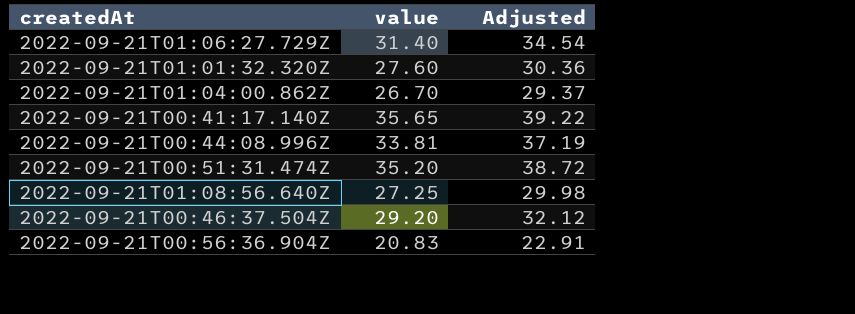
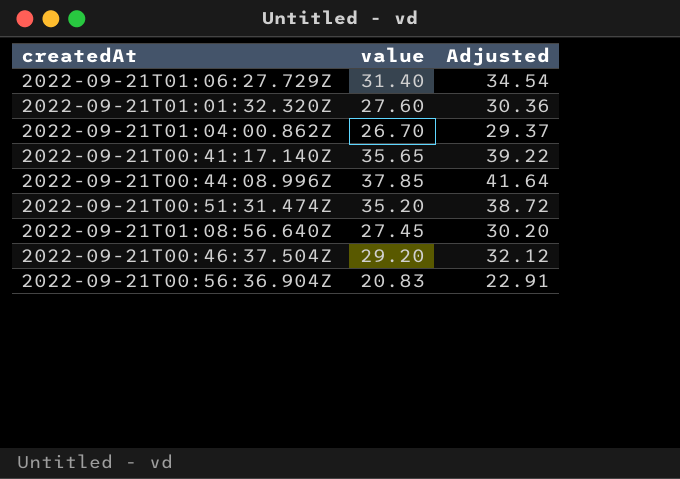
2022-09-21T00:44:08.996Z | value: 33.81 -> 37.85
2022-09-21T00:44:08.996Z | Adjusted: 37.19 -> 41.64
2022-09-21T01:08:56.640Z | value: 27.25 -> 27.45
2022-09-21T01:08:56.640Z | Adjusted: 29.98 -> 30.20

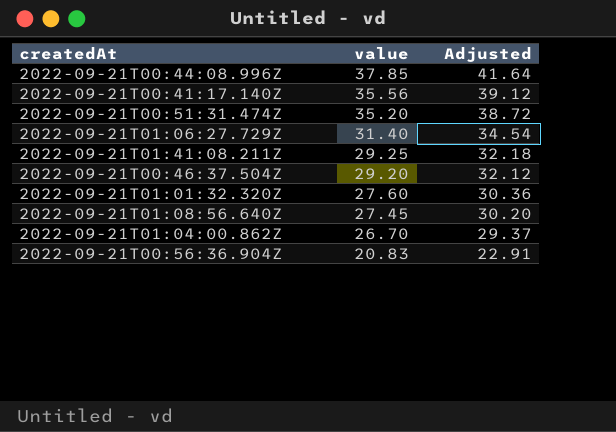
row order: none -> value descending
2022-09-21T00:41:17.140Z | value: 35.65 -> 35.56
2022-09-21T00:41:17.140Z | Adjusted: 39.22 -> 39.12
row 2022-09-21T01:41:08.211Z: none -> 29.25 | 32.18

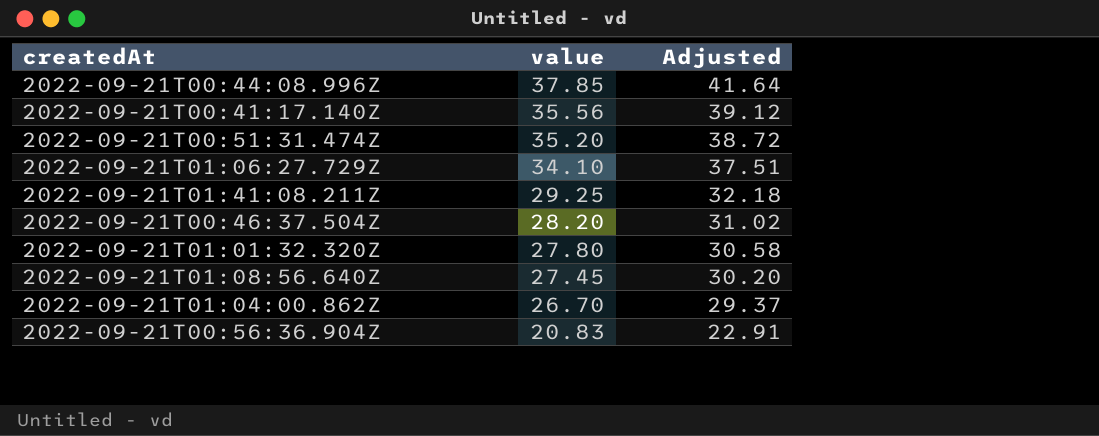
2022-09-21T01:06:27.729Z | value: 31.40 -> 34.10
2022-09-21T01:06:27.729Z | Adjusted: 34.54 -> 37.51
2022-09-21T00:46:37.504Z | value: 29.20 -> 28.20
2022-09-21T00:46:37.504Z | Adjusted: 32.12 -> 31.02
2022-09-21T01:01:32.320Z | value: 27.60 -> 27.80
2022-09-21T01:01:32.320Z | Adjusted: 30.36 -> 30.58

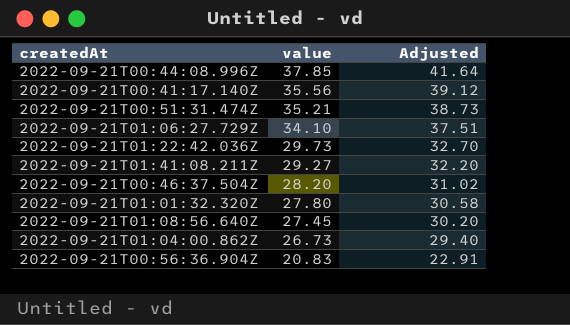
2022-09-21T00:51:31.474Z | value: 35.20 -> 35.21
2022-09-21T00:51:31.474Z | Adjusted: 38.72 -> 38.73
row 2022-09-21T01:22:42.036Z: none -> 29.73 | 32.70
2022-09-21T01:41:08.211Z | value: 29.25 -> 29.27
2022-09-21T01:41:08.211Z | Adjusted: 32.18 -> 32.20
2022-09-21T01:04:00.862Z | value: 26.70 -> 26.73
2022-09-21T01:04:00.862Z | Adjusted: 29.37 -> 29.40

